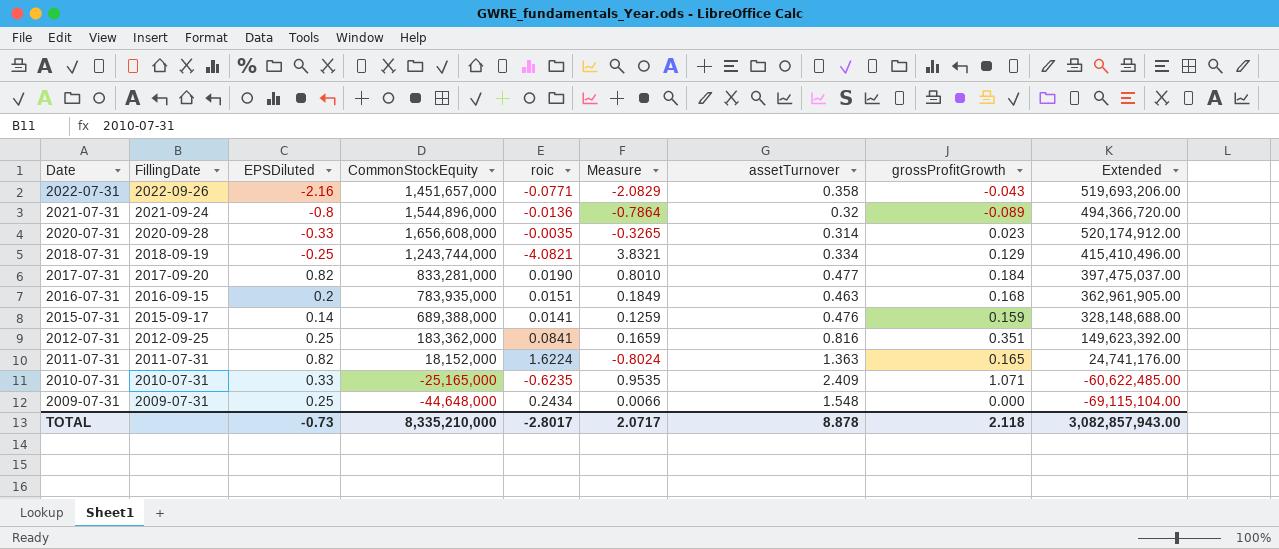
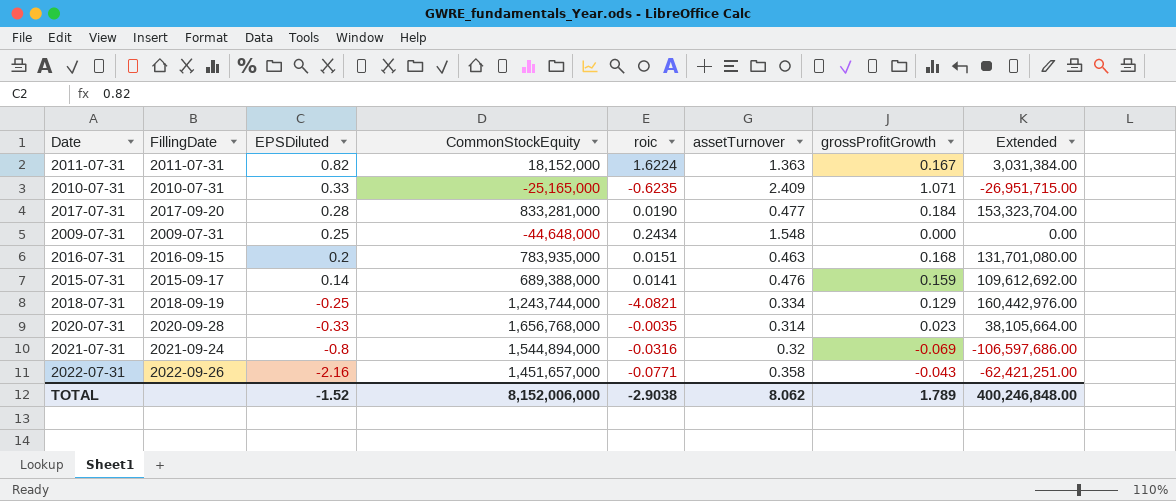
row order: Date descending -> EPSDiluted descending
column Measure | formula: [EPSDiluted] - [roic] -> none
column Extended | formula: [CommonStockEquity] * [assetTurnover] -> [CommonStockEquity] * [grossProfitGrowth]
row 2012-07-31: 2012-09-25 | 0.25 | 183,362,000 | 0.0841 | 0.1659 | 0.816 | 0.351 | 149,623,392.00 -> none
2011-07-31 | grossProfitGrowth: 0.165 -> 0.167
2017-07-31 | EPSDiluted: 0.82 -> 0.28
2020-07-31 | CommonStockEquity: 1,656,608,000 -> 1,656,768,000
2021-07-31 | CommonStockEquity: 1,544,896,000 -> 1,544,894,000
2021-07-31 | roic: -0.0136 -> -0.0316
2021-07-31 | grossProfitGrowth: -0.089 -> -0.069
TOTAL | EPSDiluted: -0.73 -> -1.52
TOTAL | CommonStockEquity: 8,335,210,000 -> 8,152,006,000
TOTAL | roic: -2.8017 -> -2.9038
TOTAL | assetTurnover: 8.878 -> 8.062
TOTAL | grossProfitGrowth: 2.118 -> 1.789
TOTAL | Extended: 3,082,857,943.00 -> 400,246,848.00

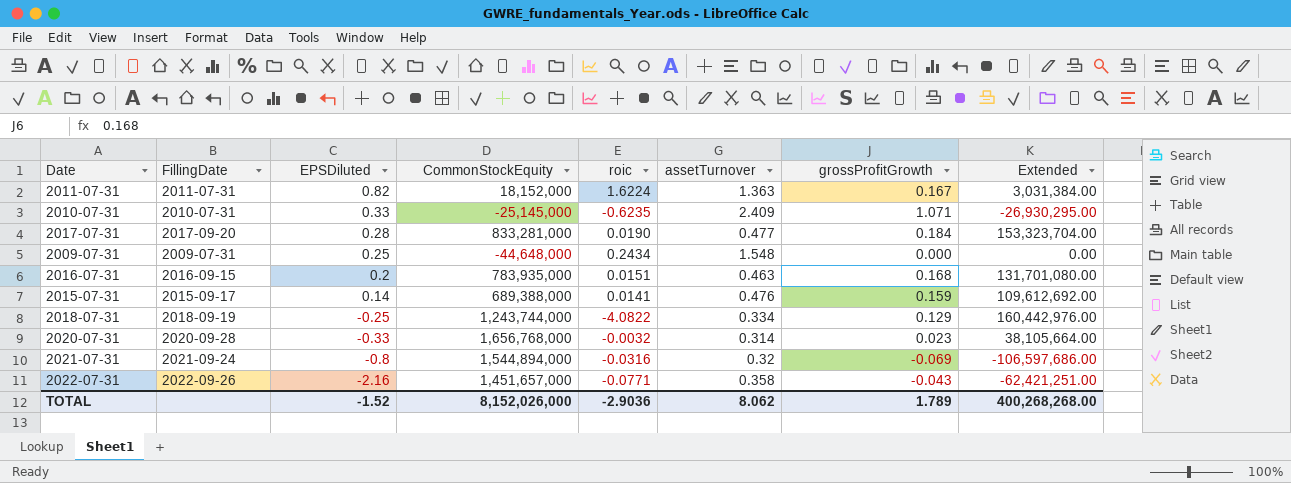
2010-07-31 | CommonStockEquity: -25,165,000 -> -25,145,000
2010-07-31 | Extended: -26,951,715.00 -> -26,930,295.00
2018-07-31 | roic: -4.0821 -> -4.0822
2020-07-31 | roic: -0.0035 -> -0.0032
TOTAL | CommonStockEquity: 8,152,006,000 -> 8,152,026,000
TOTAL | roic: -2.9038 -> -2.9036
TOTAL | Extended: 400,246,848.00 -> 400,268,268.00

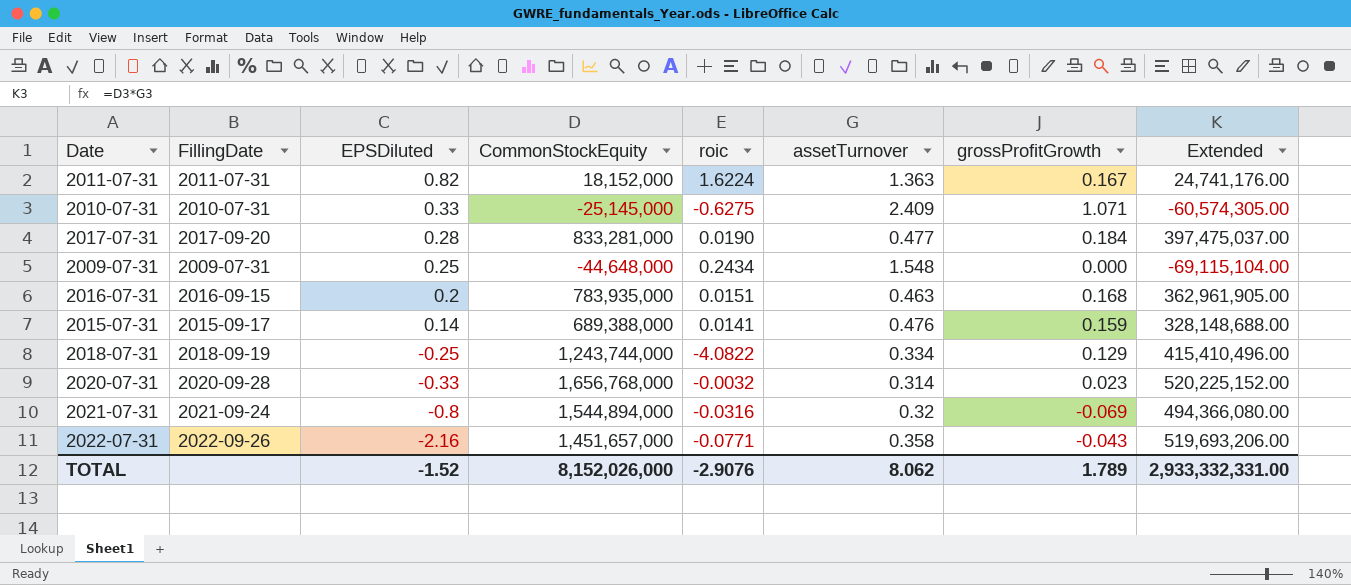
column Extended | formula: [CommonStockEquity] * [grossProfitGrowth] -> [CommonStockEquity] * [assetTurnover]
2010-07-31 | roic: -0.6235 -> -0.6275
TOTAL | roic: -2.9036 -> -2.9076
TOTAL | Extended: 400,268,268.00 -> 2,933,332,331.00

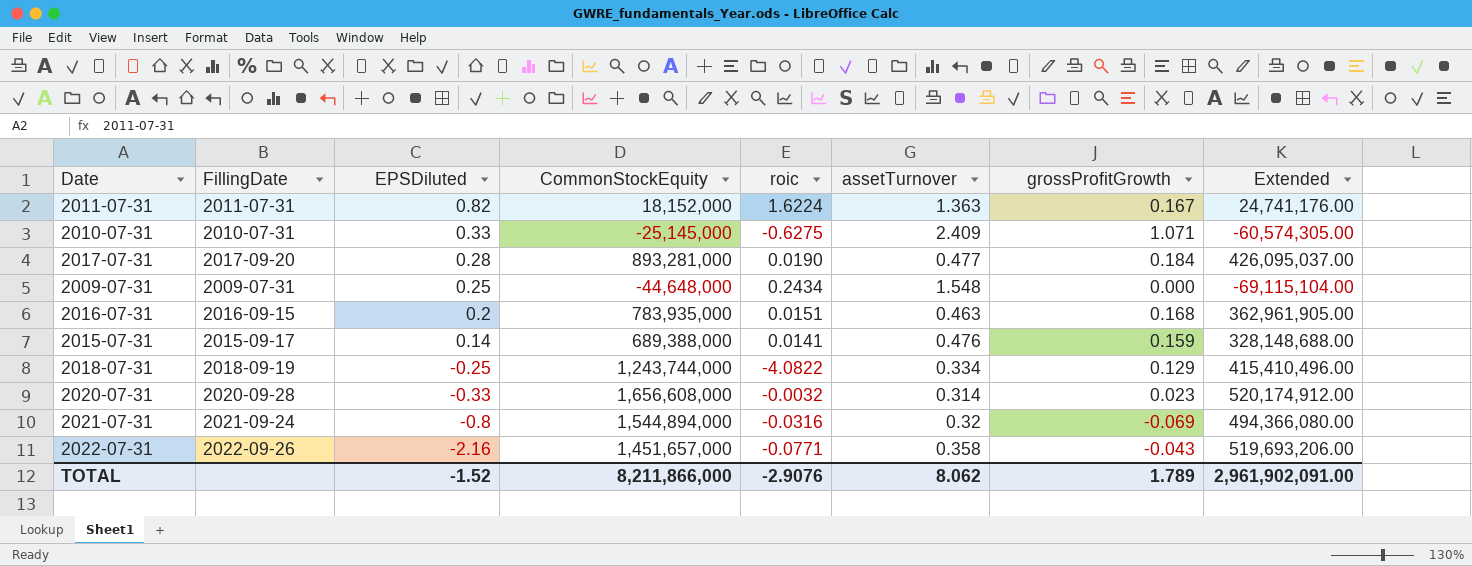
2017-07-31 | CommonStockEquity: 833,281,000 -> 893,281,000
2017-07-31 | Extended: 397,475,037.00 -> 426,095,037.00
2020-07-31 | CommonStockEquity: 1,656,768,000 -> 1,656,608,000
2020-07-31 | Extended: 520,225,152.00 -> 520,174,912.00
TOTAL | CommonStockEquity: 8,152,026,000 -> 8,211,866,000
TOTAL | Extended: 2,933,332,331.00 -> 2,961,902,091.00

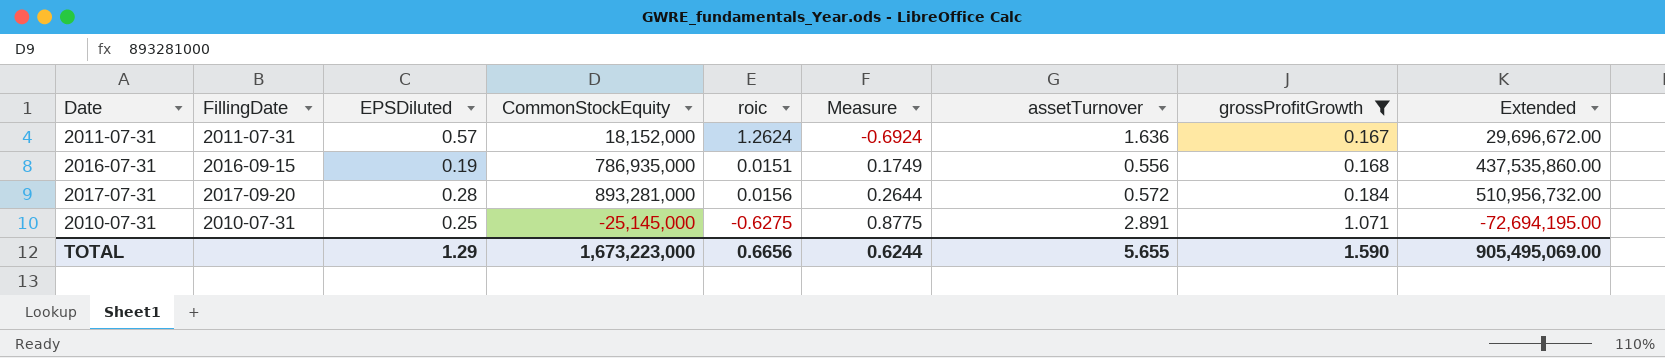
filter: none -> grossProfitGrowth >= 0.167
row order: EPSDiluted descending -> Measure ascending
column Measure | formula: none -> [EPSDiluted] - [roic]
2011-07-31 | EPSDiluted: 0.82 -> 0.57
2011-07-31 | roic: 1.6224 -> 1.2624
2011-07-31 | assetTurnover: 1.363 -> 1.636
2011-07-31 | Extended: 24,741,176.00 -> 29,696,672.00
2016-07-31 | EPSDiluted: 0.2 -> 0.19
2016-07-31 | CommonStockEquity: 783,935,000 -> 786,935,000
2016-07-31 | assetTurnover: 0.463 -> 0.556
2016-07-31 | Extended: 362,961,905.00 -> 437,535,860.00
2017-07-31 | roic: 0.0190 -> 0.0156
2017-07-31 | assetTurnover: 0.477 -> 0.572
2017-07-31 | Extended: 426,095,037.00 -> 510,956,732.00
2010-07-31 | EPSDiluted: 0.33 -> 0.25
2010-07-31 | assetTurnover: 2.409 -> 2.891
2010-07-31 | Extended: -60,574,305.00 -> -72,694,195.00
TOTAL | EPSDiluted: -1.52 -> 1.29
TOTAL | CommonStockEquity: 8,211,866,000 -> 1,673,223,000
TOTAL | roic: -2.9076 -> 0.6656
TOTAL | assetTurnover: 8.062 -> 5.655
TOTAL | grossProfitGrowth: 1.789 -> 1.590
TOTAL | Extended: 2,961,902,091.00 -> 905,495,069.00

